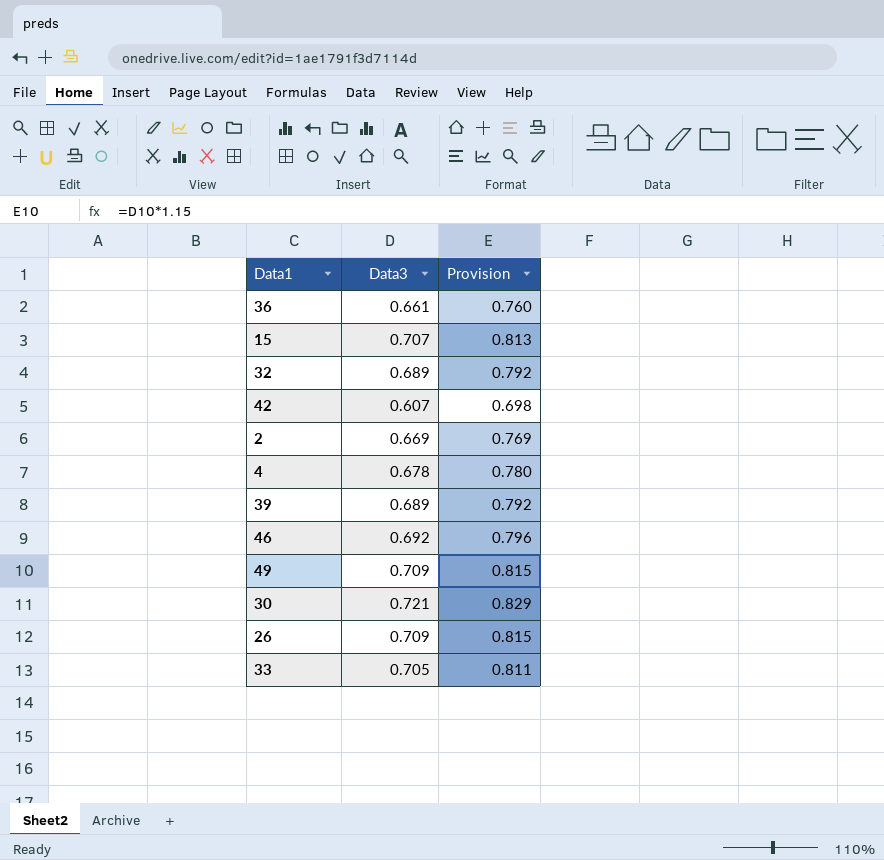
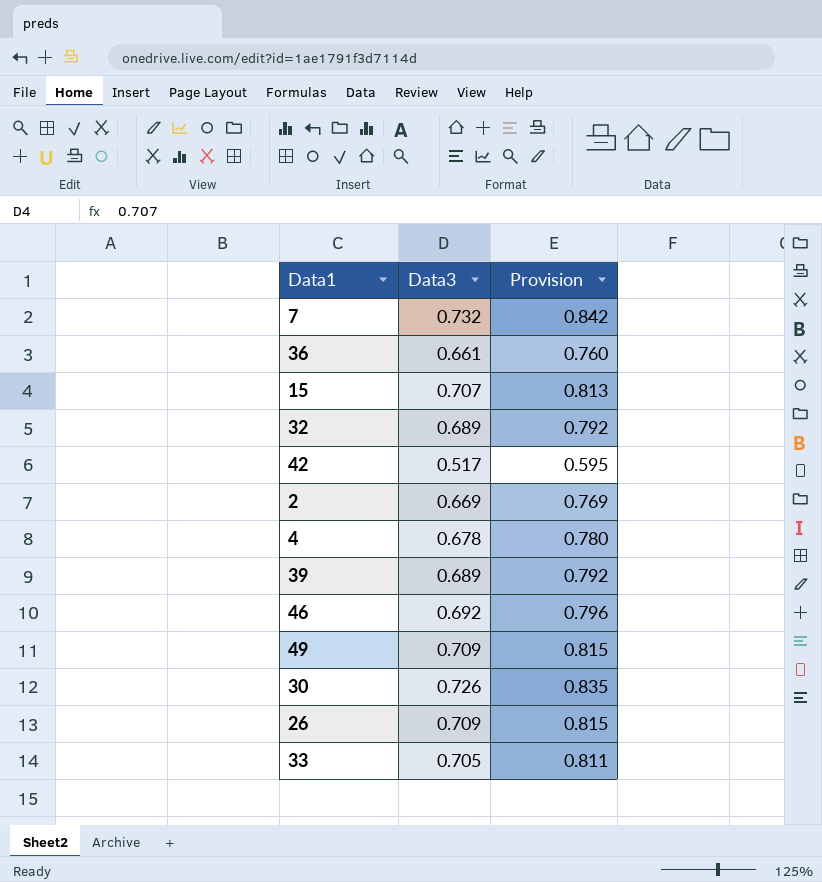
row 7: none -> 0.732 | 0.842
42 | Data3: 0.607 -> 0.517
42 | Provision: 0.698 -> 0.595
30 | Data3: 0.721 -> 0.726
30 | Provision: 0.829 -> 0.835

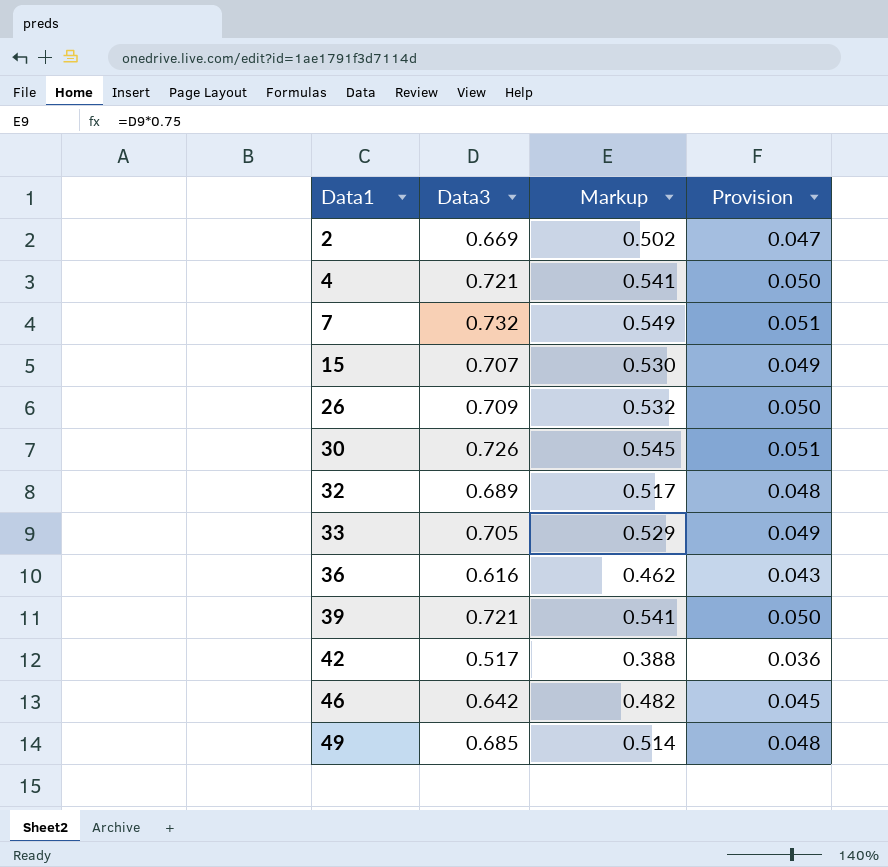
row order: none -> Data1 ascending
column Markup | formula: none -> [Data3] * 0.75
column Provision | formula: [Data3] * 1.15 -> [Data3] * 0.07
4 | Data3: 0.678 -> 0.721
36 | Data3: 0.661 -> 0.616
39 | Data3: 0.689 -> 0.721
46 | Data3: 0.692 -> 0.642
49 | Data3: 0.709 -> 0.685

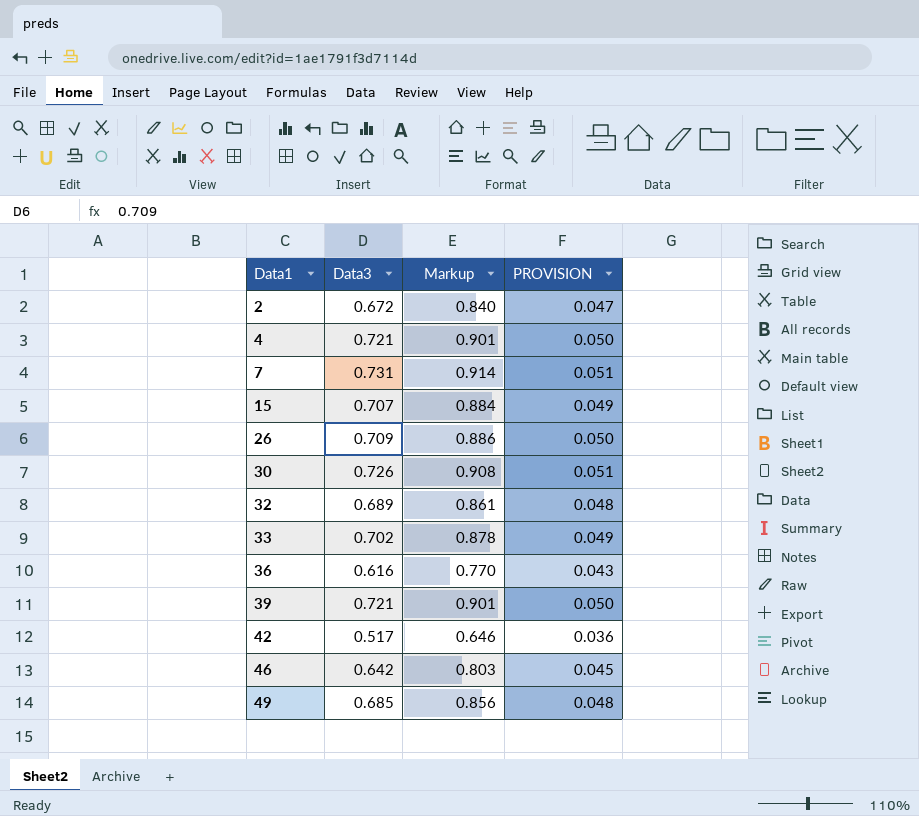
column Markup | formula: [Data3] * 0.75 -> [Data3] * 1.25
column name: Provision -> PROVISION
2 | Data3: 0.669 -> 0.672
7 | Data3: 0.732 -> 0.731
33 | Data3: 0.705 -> 0.702

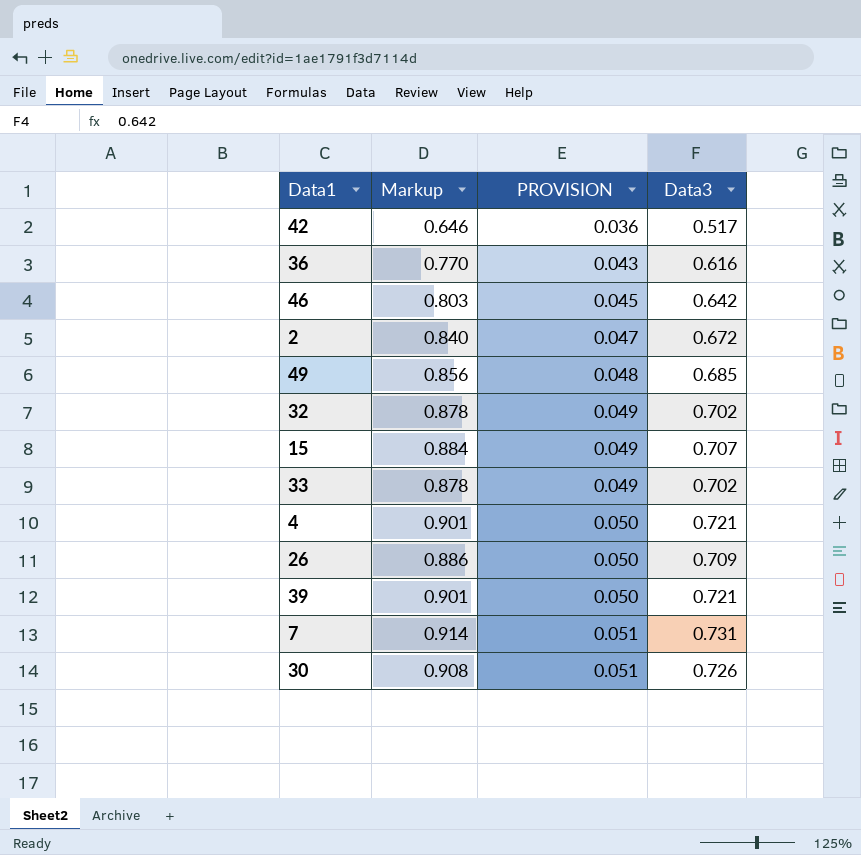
row order: Data1 ascending -> PROVISION ascending
column Data3 | position: 2 -> 4
32 | Markup: 0.861 -> 0.878
32 | PROVISION: 0.048 -> 0.049
32 | Data3: 0.689 -> 0.702

